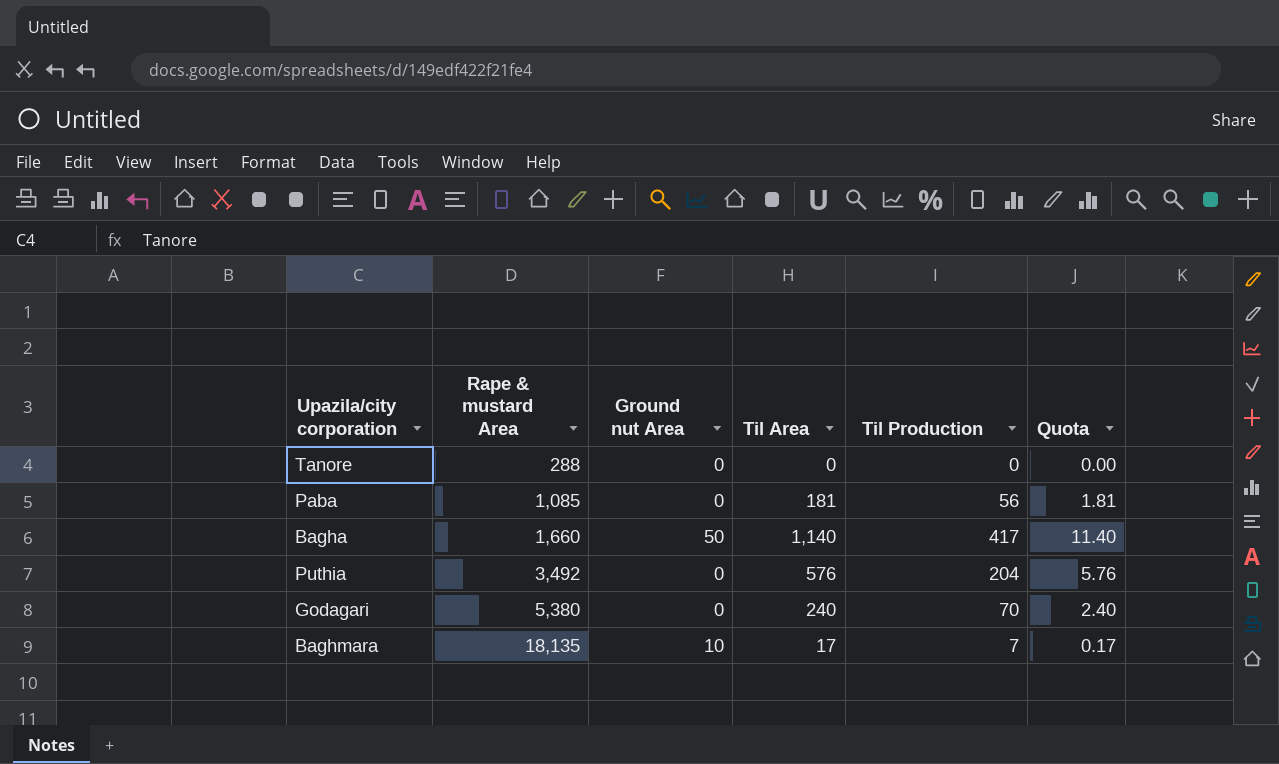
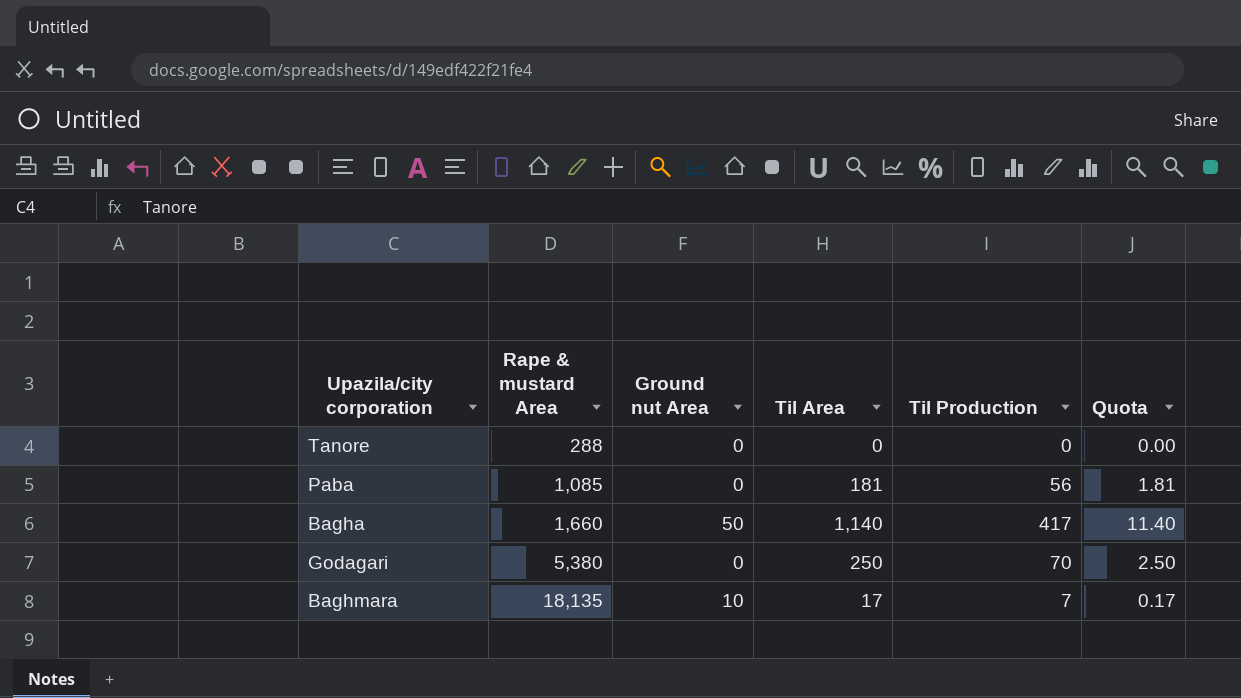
row Puthia: 3,492 | 0 | 576 | 204 | 5.76 -> none
Godagari | Til Area: 240 -> 250
Godagari | Quota: 2.40 -> 2.50

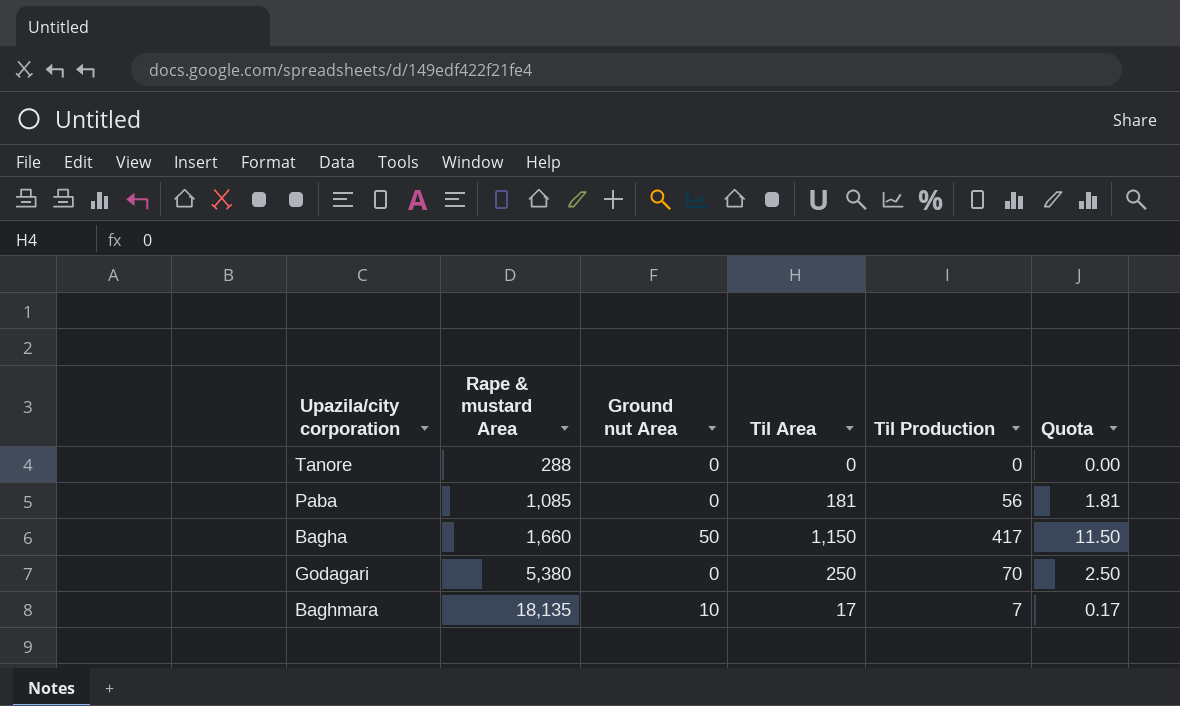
Bagha | Til Area: 1,140 -> 1,150
Bagha | Quota: 11.40 -> 11.50

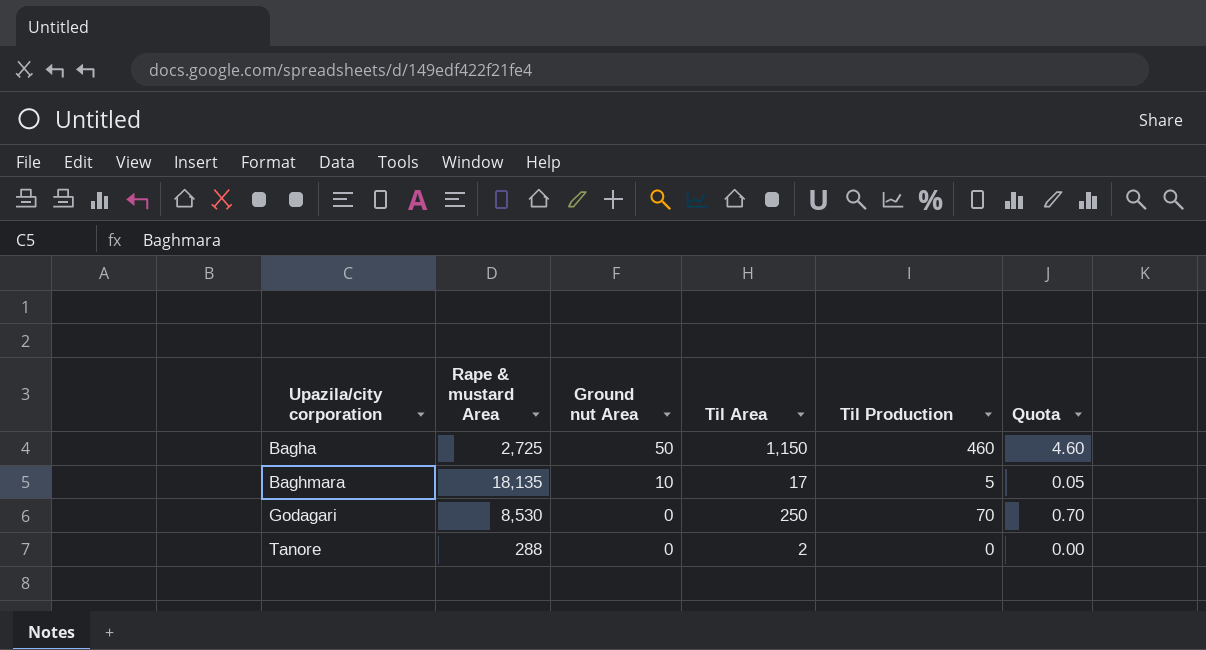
row order: Rape & mustard Area ascending -> Upazila/city corporation ascending
column Quota | formula: [Til Area] * 0.01 -> [Til Production] * 0.01
row Paba: 1,085 | 0 | 181 | 56 | 1.81 -> none
Bagha | Rape & mustard Area: 1,660 -> 2,725
Bagha | Til Production: 417 -> 460
Baghmara | Til Production: 7 -> 5
Godagari | Rape & mustard Area: 5,380 -> 8,530
Tanore | Til Area: 0 -> 2

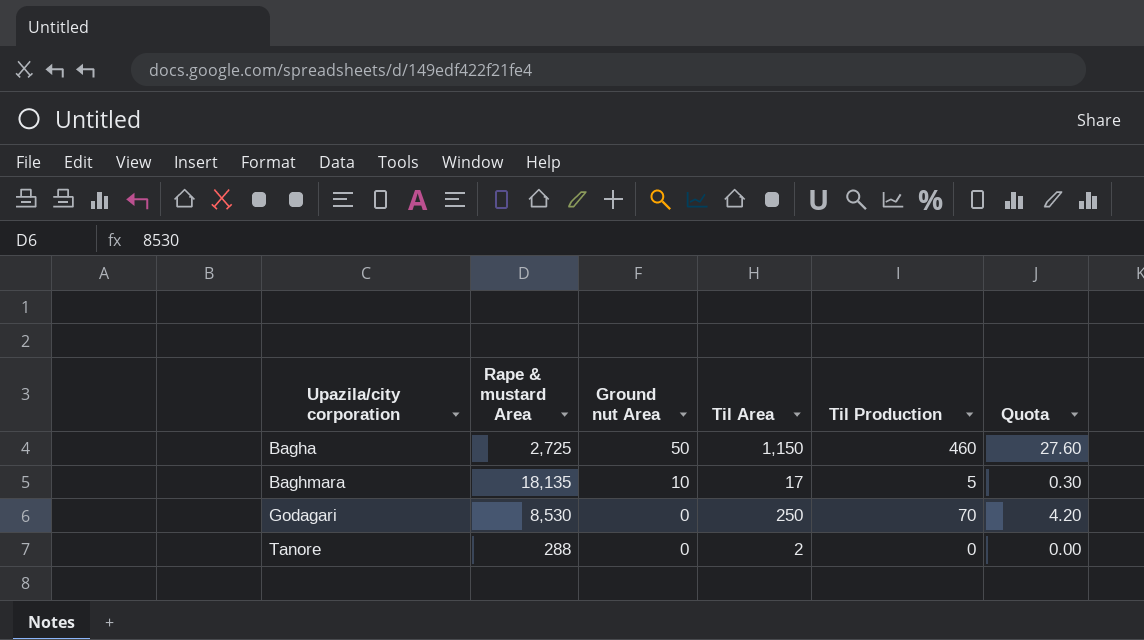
column Quota | formula: [Til Production] * 0.01 -> [Til Production] * 0.06

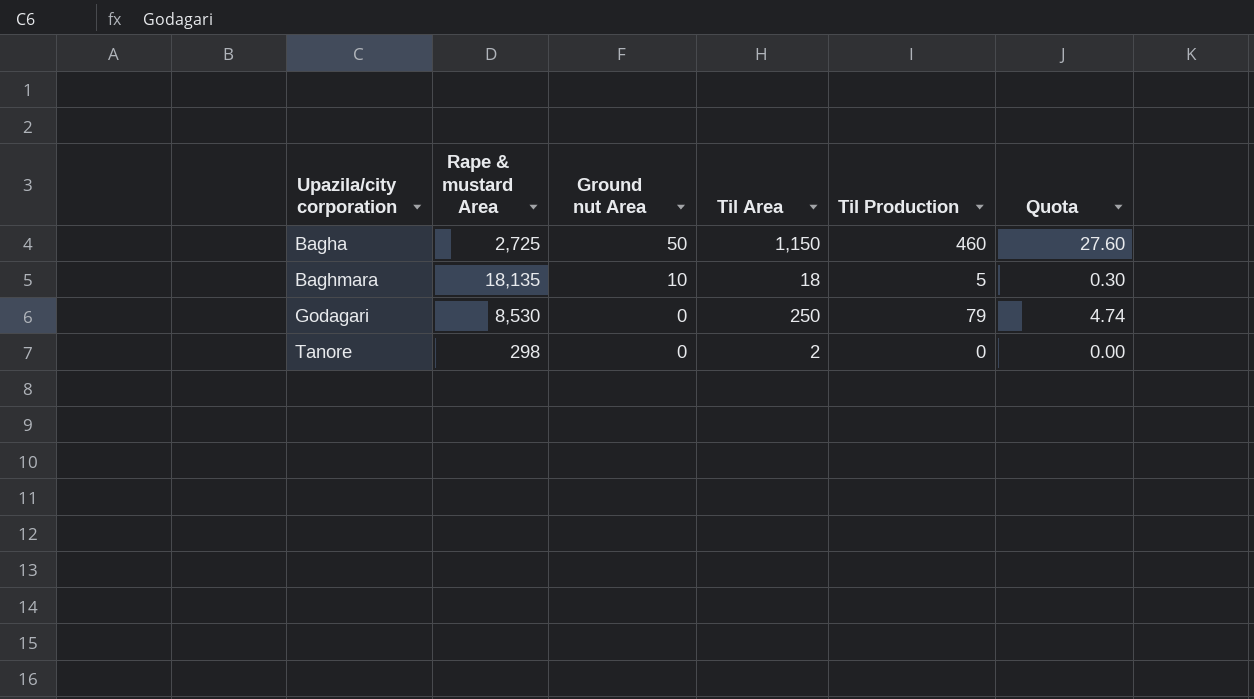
Baghmara | Til Area: 17 -> 18
Godagari | Til Production: 70 -> 79
Godagari | Quota: 4.20 -> 4.74
Tanore | Rape & mustard Area: 288 -> 298

